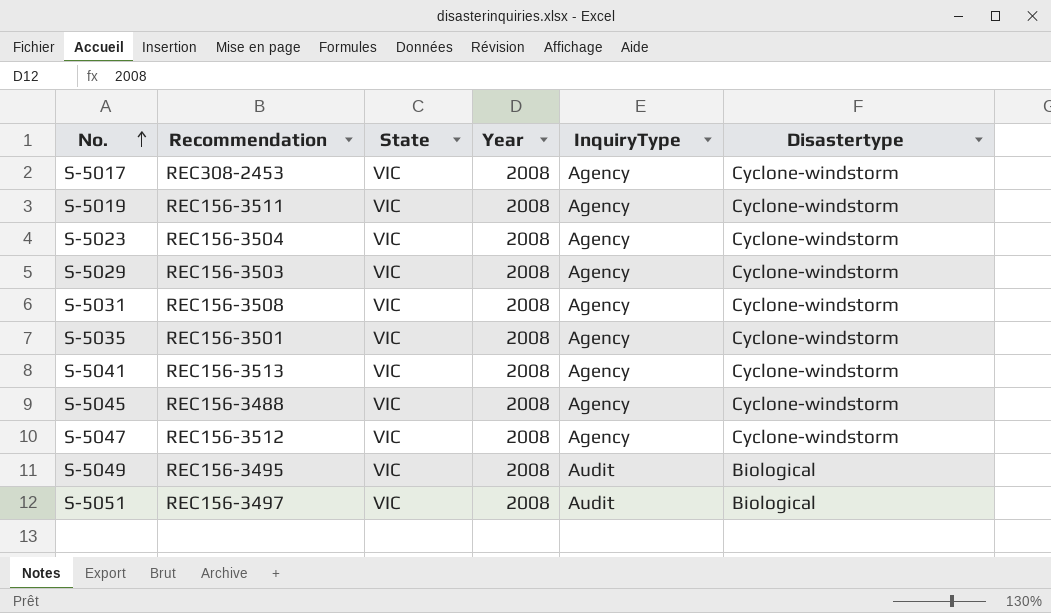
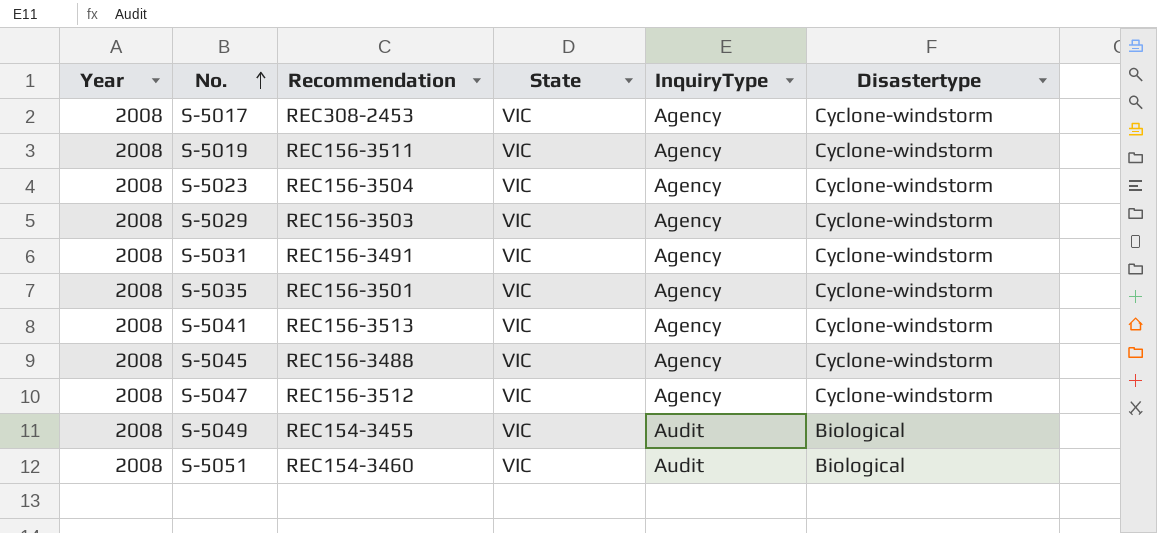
column Year | position: 4 -> 1
S-5031 | Recommendation: REC156-3508 -> REC156-3491
S-5049 | Recommendation: REC156-3495 -> REC154-3455
S-5051 | Recommendation: REC156-3497 -> REC154-3460

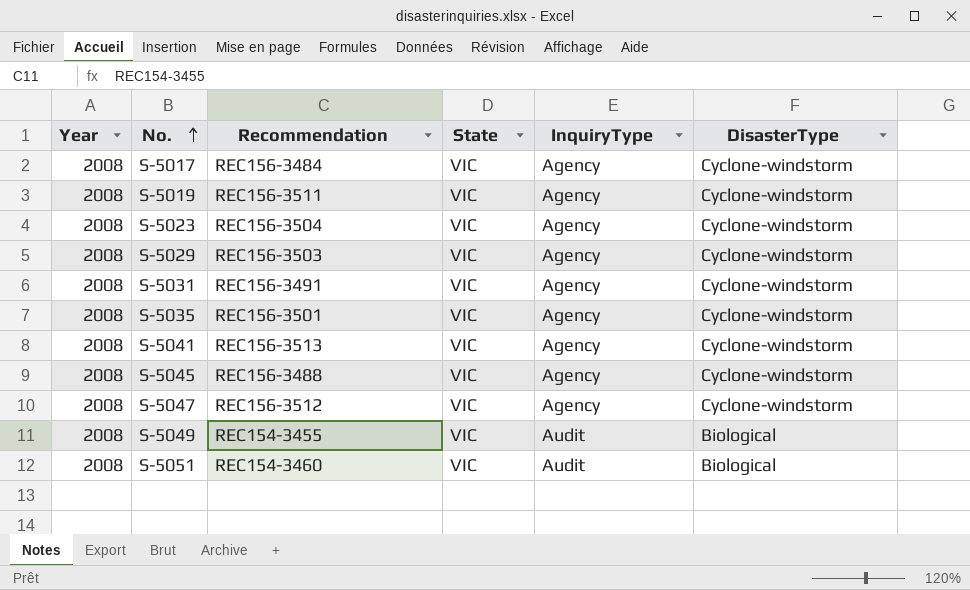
column name: Disastertype -> DisasterType
S-5017 | Recommendation: REC308-2453 -> REC156-3484

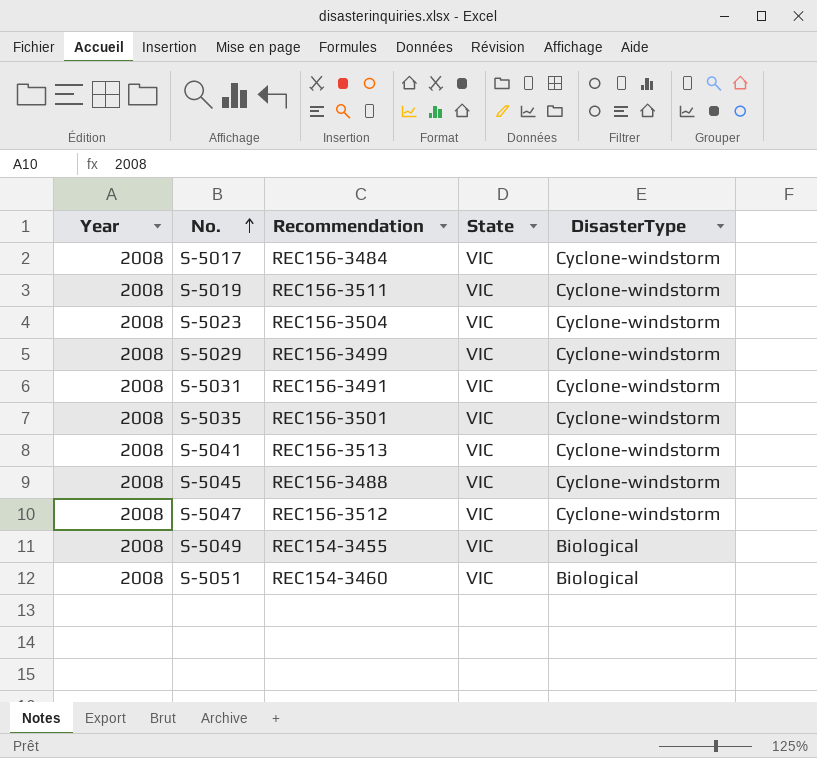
column InquiryType | position: 5 -> none
S-5029 | Recommendation: REC156-3503 -> REC156-3499

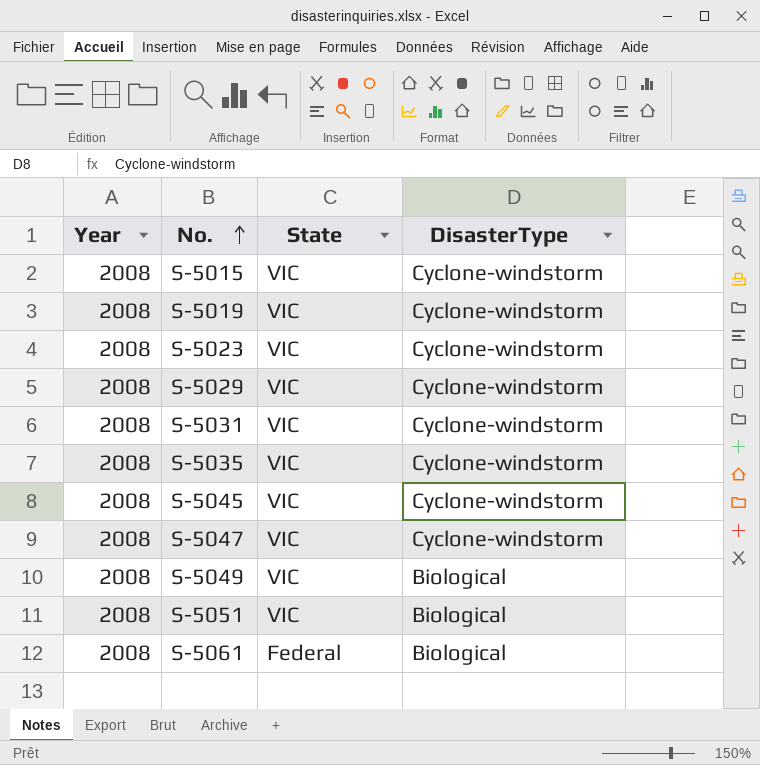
column Recommendation | position: 3 -> none
row S-5017: 2008 | REC156-3484 | VIC | Cyclone-windstorm -> none
row S-5041: 2008 | REC156-3513 | VIC | Cyclone-windstorm -> none
row S-5015: none -> 2008 | VIC | Cyclone-windstorm
row S-5061: none -> 2008 | Federal | Biological

